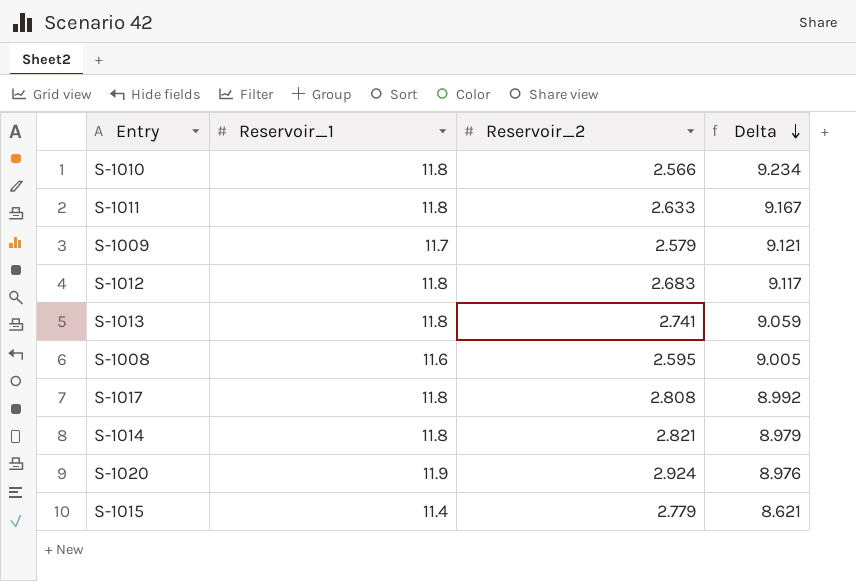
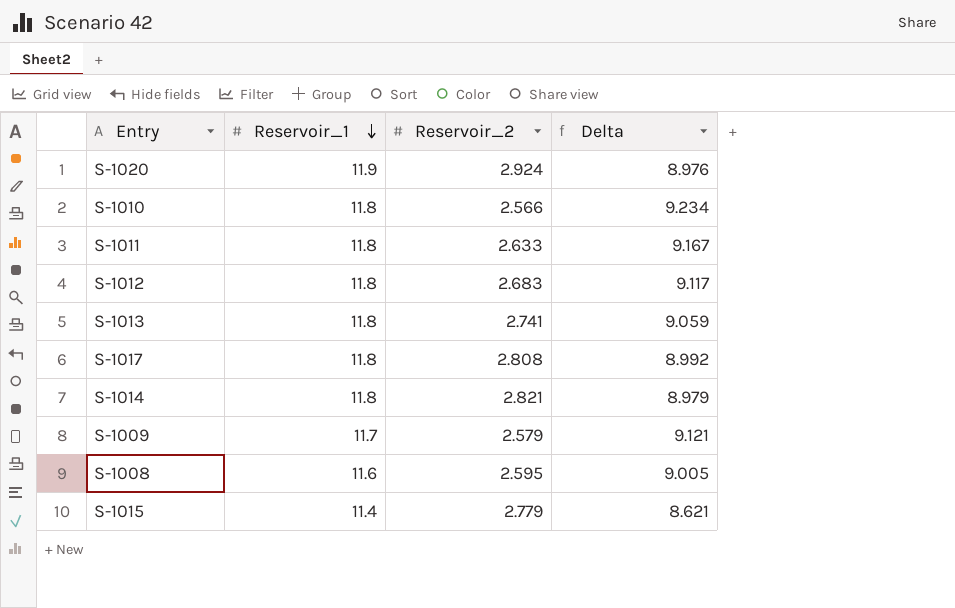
row order: Delta descending -> Reservoir_1 descending

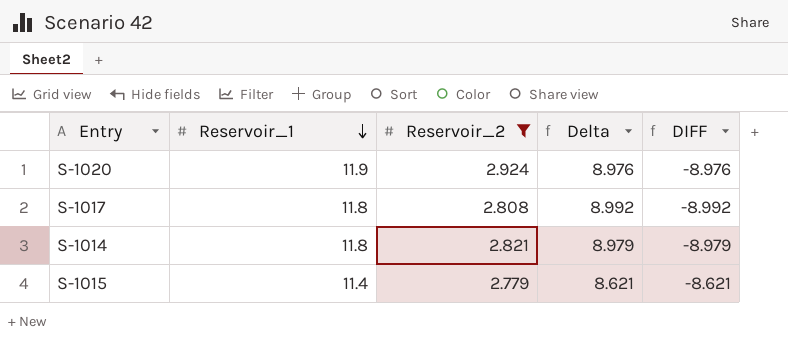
filter: none -> Reservoir_2 >= 2.779
column DIFF | formula: none -> [Reservoir_2] - [Reservoir_1]

